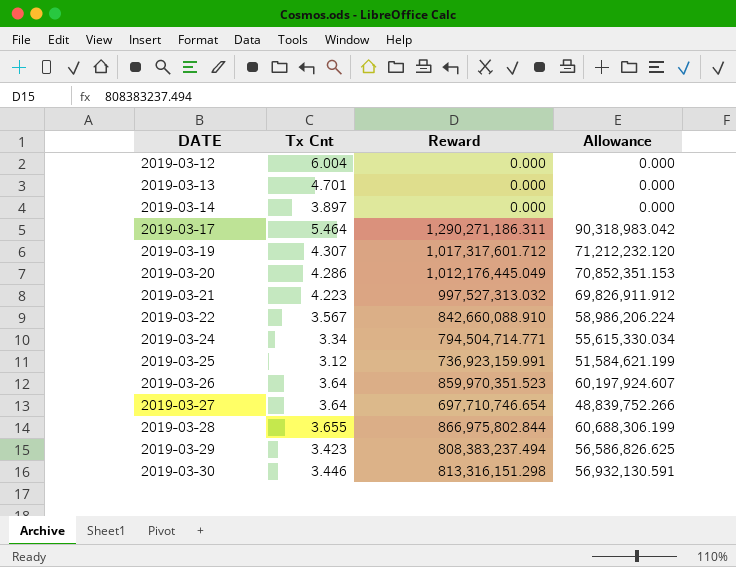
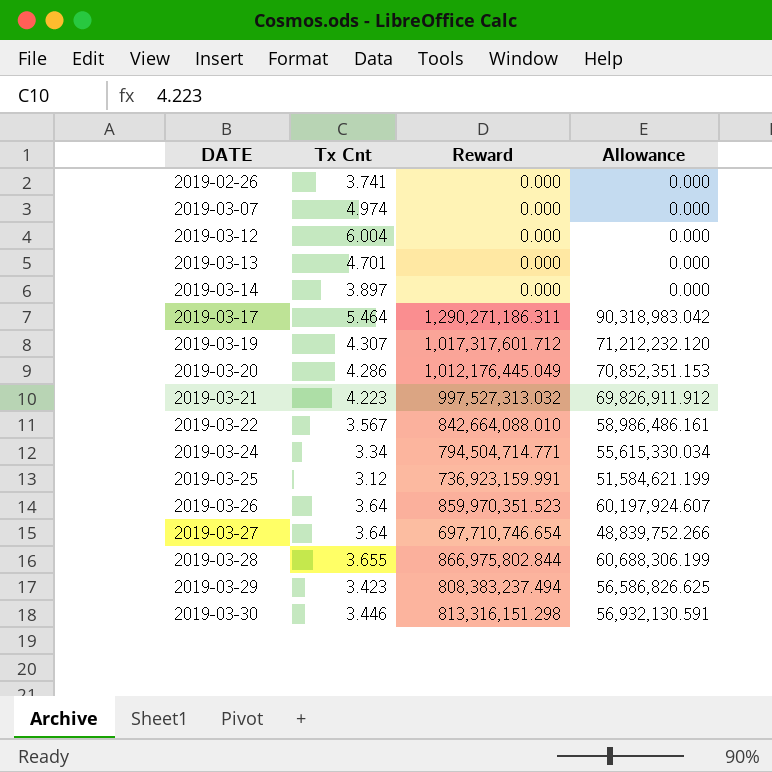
row 2019-02-26: none -> 3.741 | 0.000 | 0.000
row 2019-03-07: none -> 4.974 | 0.000 | 0.000
2019-03-22 | Reward: 842,660,088.910 -> 842,664,088.010
2019-03-22 | Allowance: 58,986,206.224 -> 58,986,486.161

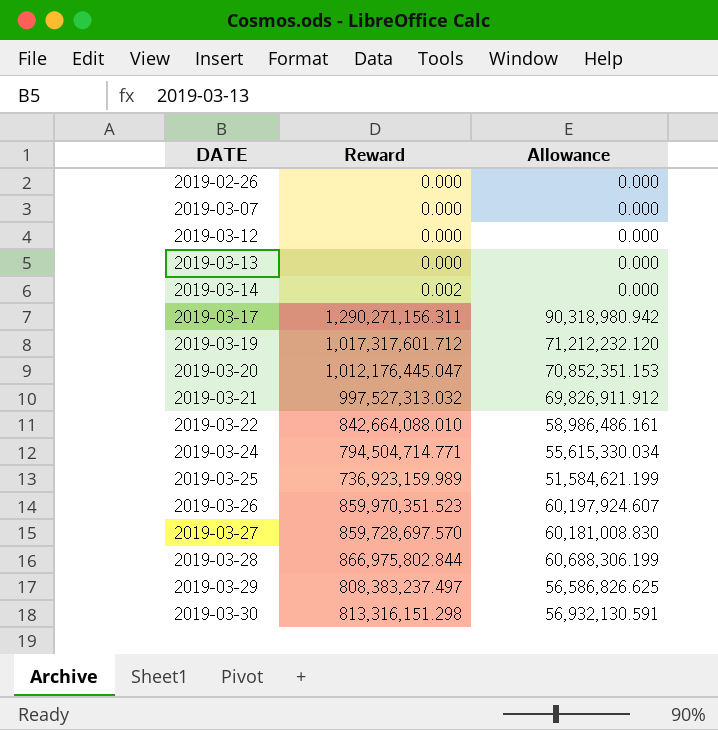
column Tx Cnt | position: 2 -> none
2019-03-14 | Reward: 0.000 -> 0.002
2019-03-17 | Reward: 1,290,271,186.311 -> 1,290,271,156.311
2019-03-17 | Allowance: 90,318,983.042 -> 90,318,980.942
2019-03-20 | Reward: 1,012,176,445.049 -> 1,012,176,445.047
2019-03-25 | Reward: 736,923,159.991 -> 736,923,159.989
2019-03-27 | Reward: 697,710,746.654 -> 859,728,697.570
2019-03-27 | Allowance: 48,839,752.266 -> 60,181,008.830
2019-03-29 | Reward: 808,383,237.494 -> 808,383,237.497

